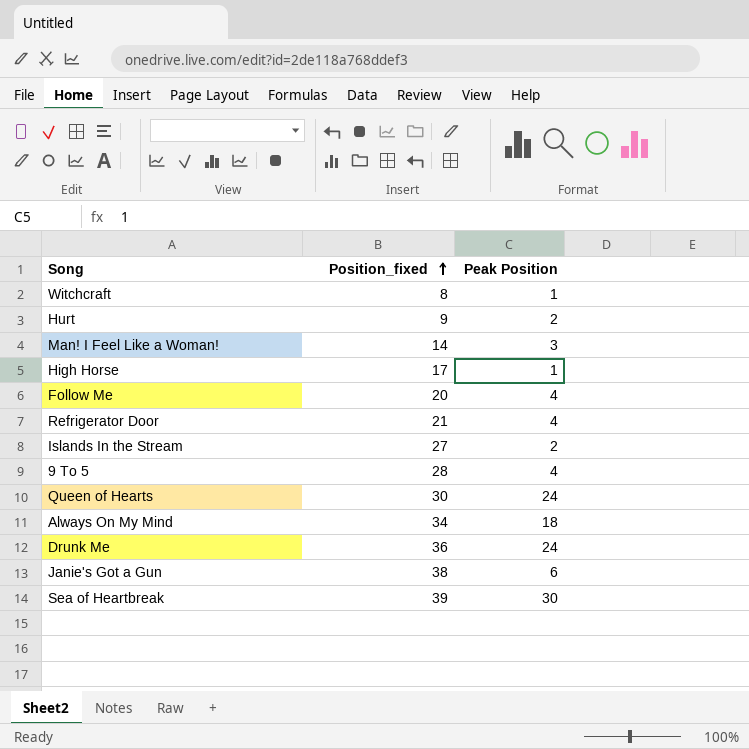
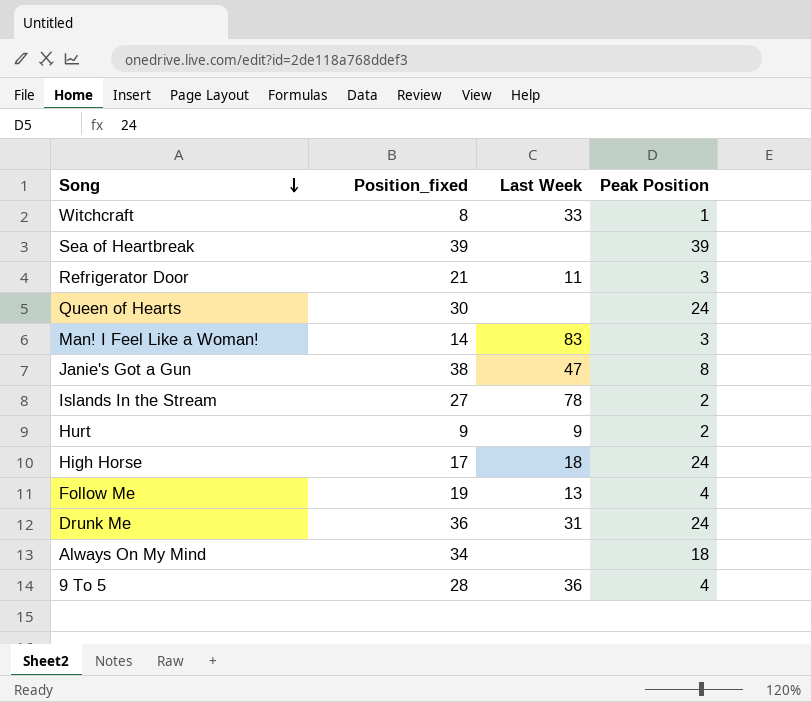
row order: Position_fixed ascending -> Song descending
column Last Week | position: none -> 3
Sea of Heartbreak | Peak Position: 30 -> 39
Refrigerator Door | Peak Position: 4 -> 3
Janie's Got a Gun | Peak Position: 6 -> 8
High Horse | Peak Position: 1 -> 24
Follow Me | Position_fixed: 20 -> 19

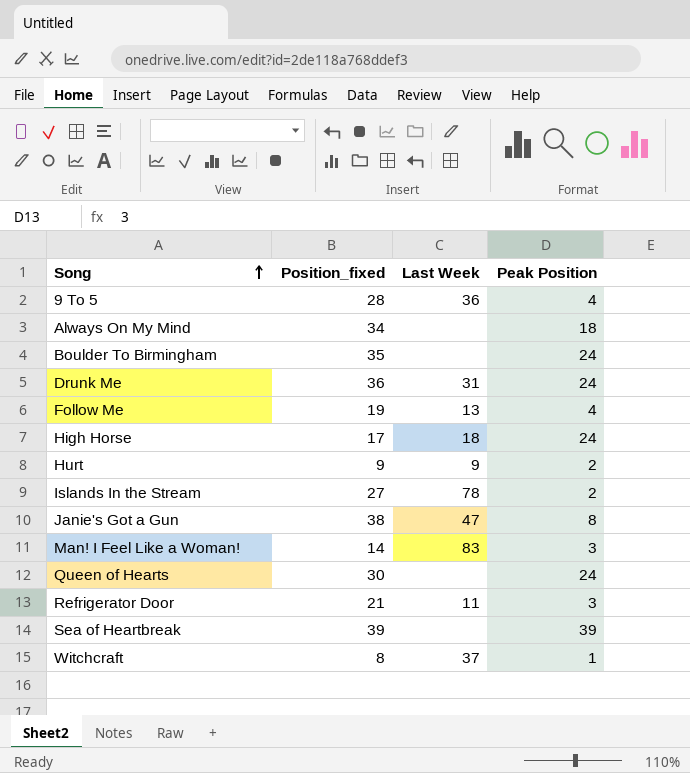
row order: Song descending -> Song ascending
row Boulder To Birmingham: none -> 35 | none | 24
Witchcraft | Last Week: 33 -> 37

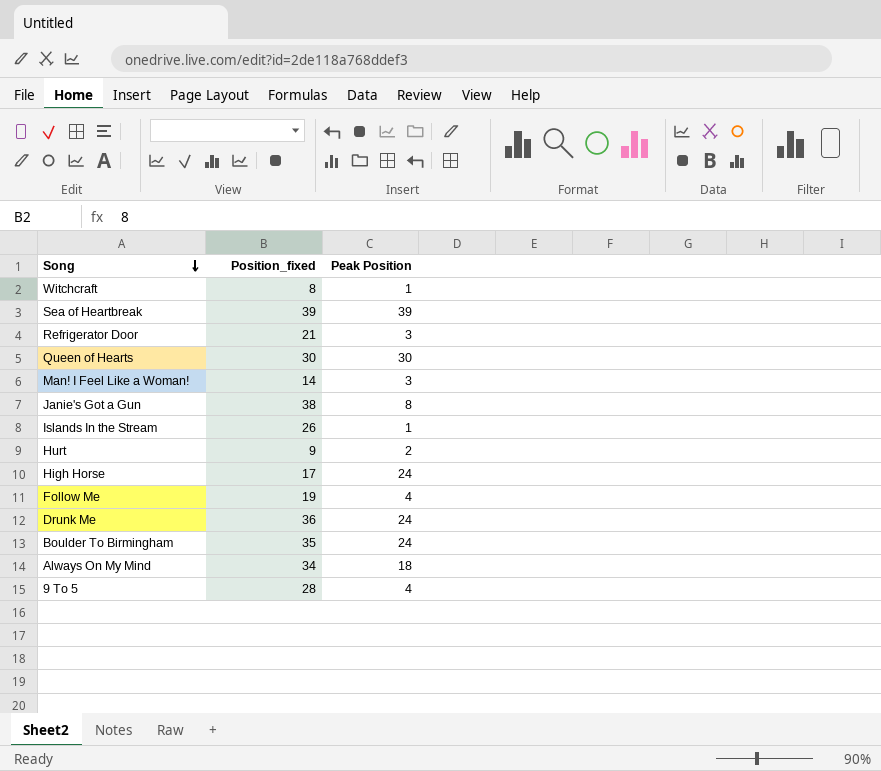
row order: Song ascending -> Song descending
column Last Week | position: 3 -> none
Queen of Hearts | Peak Position: 24 -> 30
Islands In the Stream | Position_fixed: 27 -> 26
Islands In the Stream | Peak Position: 2 -> 1

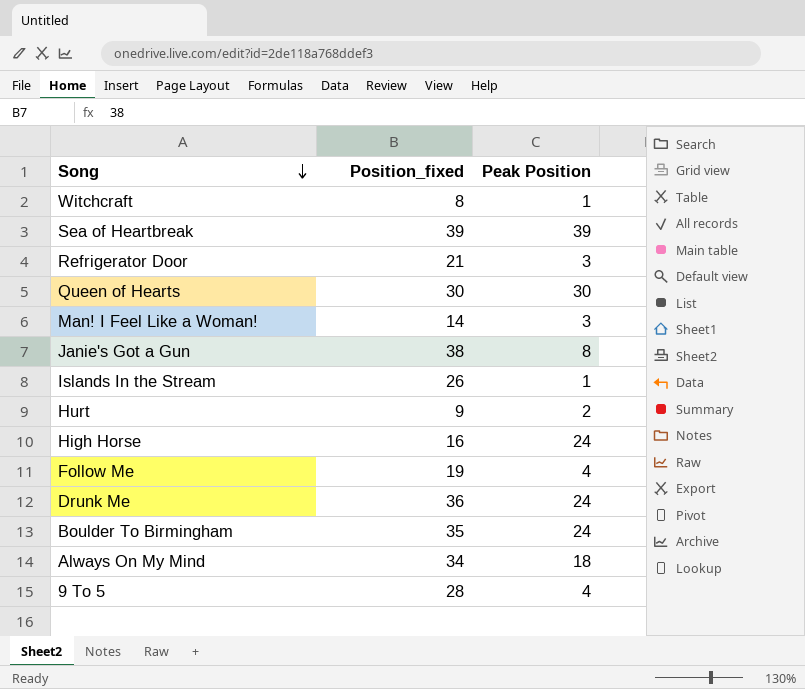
High Horse | Position_fixed: 17 -> 16

